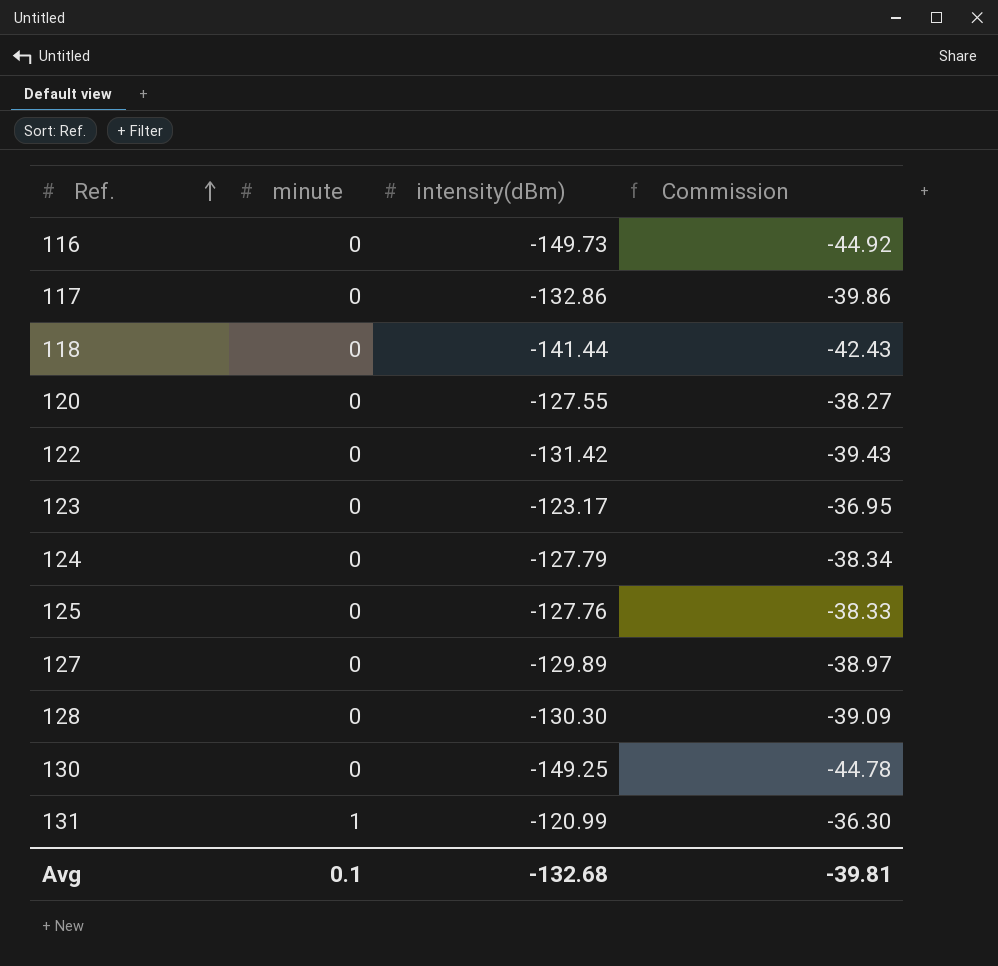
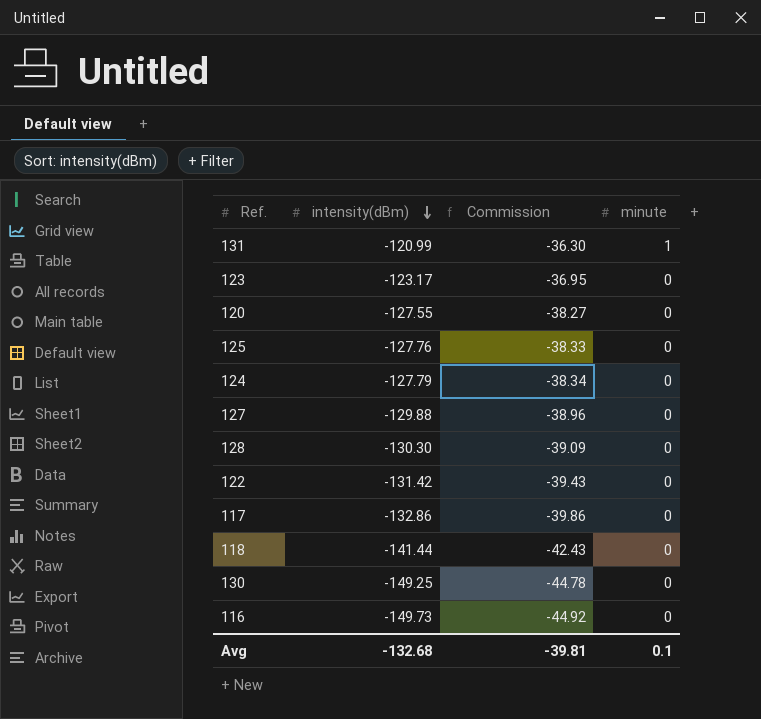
row order: Ref. ascending -> intensity(dBm) descending
column minute | position: 2 -> 4
127 | intensity(dBm): -129.89 -> -129.88
127 | Commission: -38.97 -> -38.96

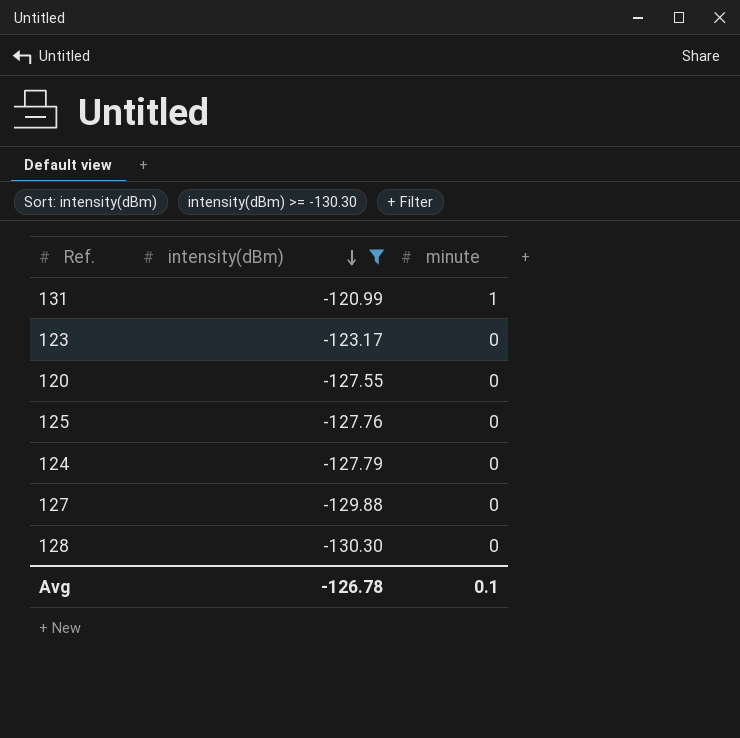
filter: none -> intensity(dBm) >= -130.30
column Commission | formula: [intensity(dBm)] * 0.3 -> none
Avg | intensity(dBm): -132.68 -> -126.78

